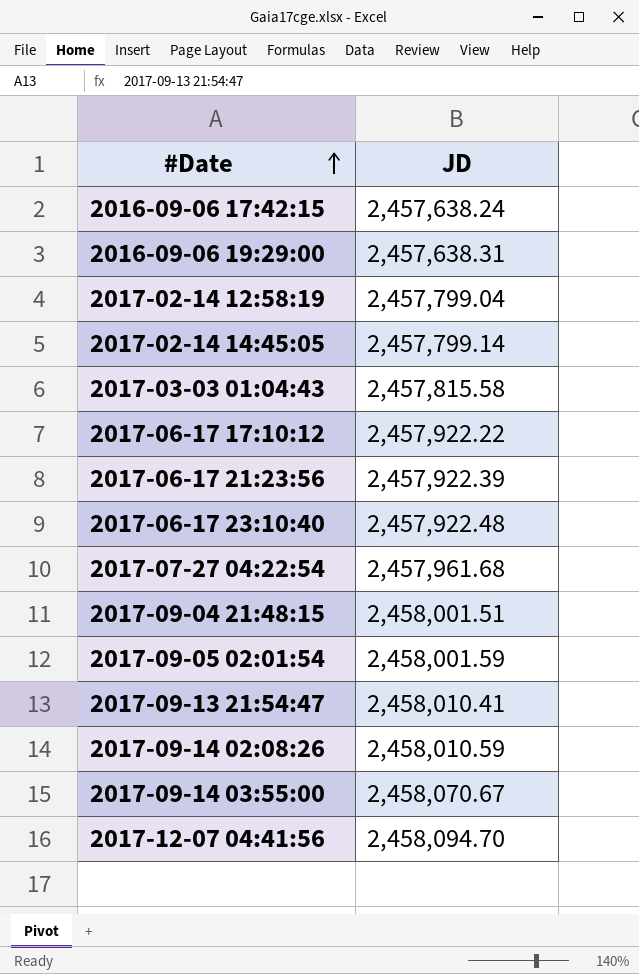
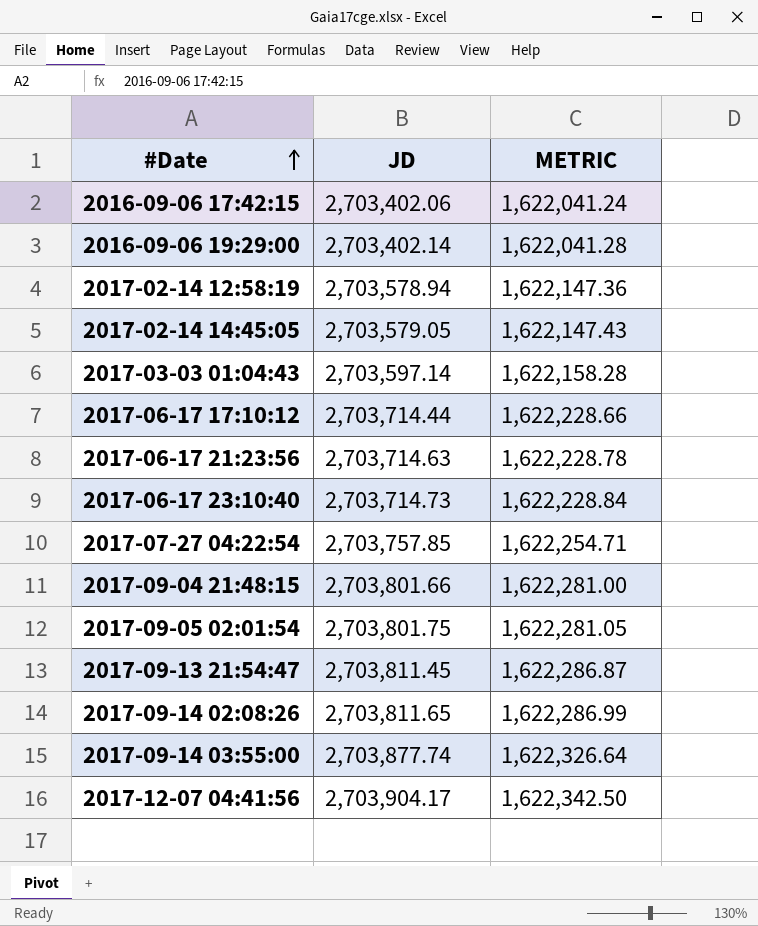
column METRIC | formula: none -> [JD] * 0.6
2016-09-06 17:42:15 | JD: 2,457,638.24 -> 2,703,402.06
2016-09-06 19:29:00 | JD: 2,457,638.31 -> 2,703,402.14
2017-02-14 12:58:19 | JD: 2,457,799.04 -> 2,703,578.94
2017-02-14 14:45:05 | JD: 2,457,799.14 -> 2,703,579.05
2017-03-03 01:04:43 | JD: 2,457,815.58 -> 2,703,597.14
2017-06-17 17:10:12 | JD: 2,457,922.22 -> 2,703,714.44
2017-06-17 21:23:56 | JD: 2,457,922.39 -> 2,703,714.63
2017-06-17 23:10:40 | JD: 2,457,922.48 -> 2,703,714.73
2017-07-27 04:22:54 | JD: 2,457,961.68 -> 2,703,757.85
2017-09-04 21:48:15 | JD: 2,458,001.51 -> 2,703,801.66
2017-09-05 02:01:54 | JD: 2,458,001.59 -> 2,703,801.75
2017-09-13 21:54:47 | JD: 2,458,010.41 -> 2,703,811.45
2017-09-14 02:08:26 | JD: 2,458,010.59 -> 2,703,811.65
2017-09-14 03:55:00 | JD: 2,458,070.67 -> 2,703,877.74
2017-12-07 04:41:56 | JD: 2,458,094.70 -> 2,703,904.17

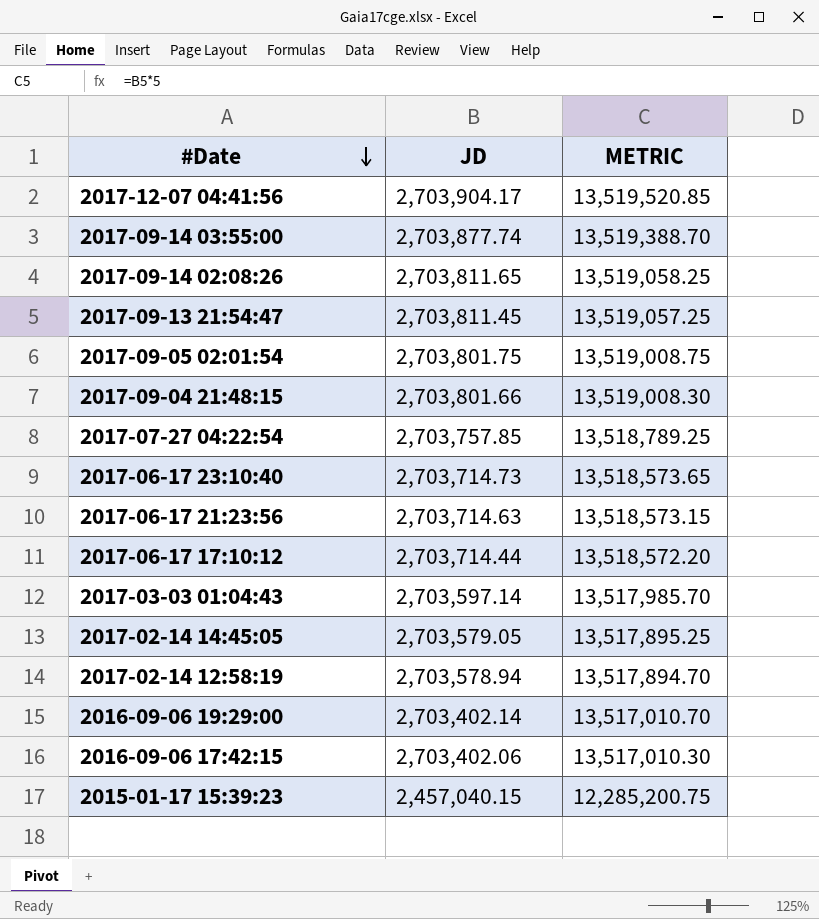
row order: #Date ascending -> #Date descending
column METRIC | formula: [JD] * 0.6 -> [JD] * 5
row 2015-01-17 15:39:23: none -> 2,457,040.15 | 12,285,200.75

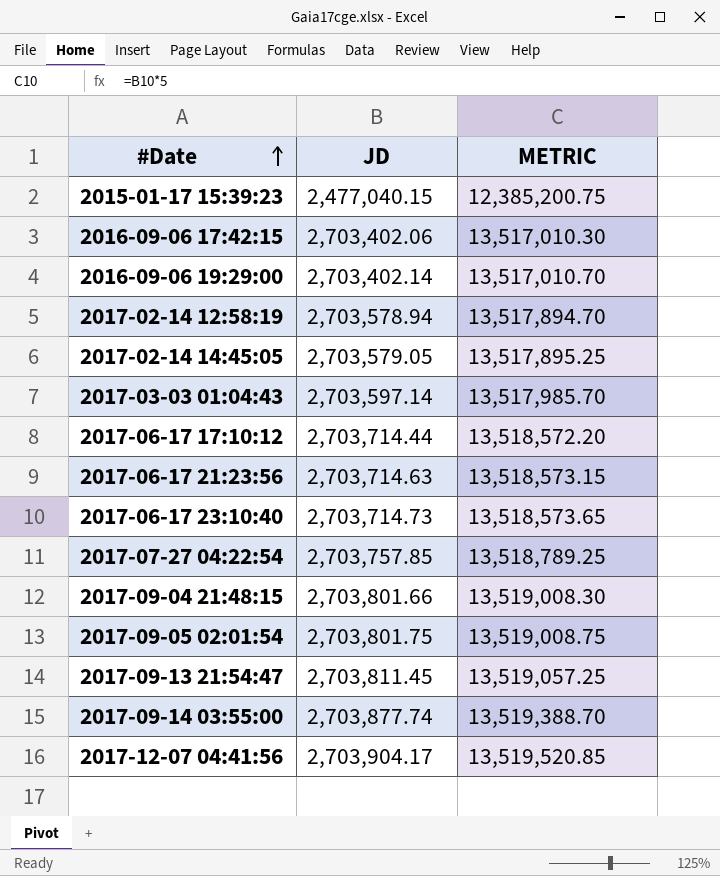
row order: #Date descending -> #Date ascending
row 2017-09-14 02:08:26: 2,703,811.65 | 13,519,058.25 -> none
2015-01-17 15:39:23 | JD: 2,457,040.15 -> 2,477,040.15
2015-01-17 15:39:23 | METRIC: 12,285,200.75 -> 12,385,200.75

